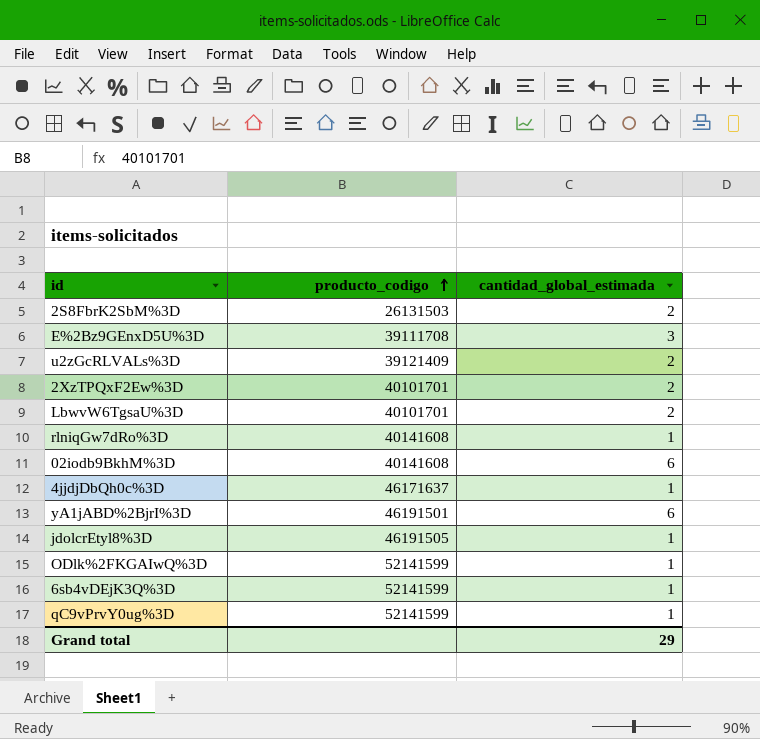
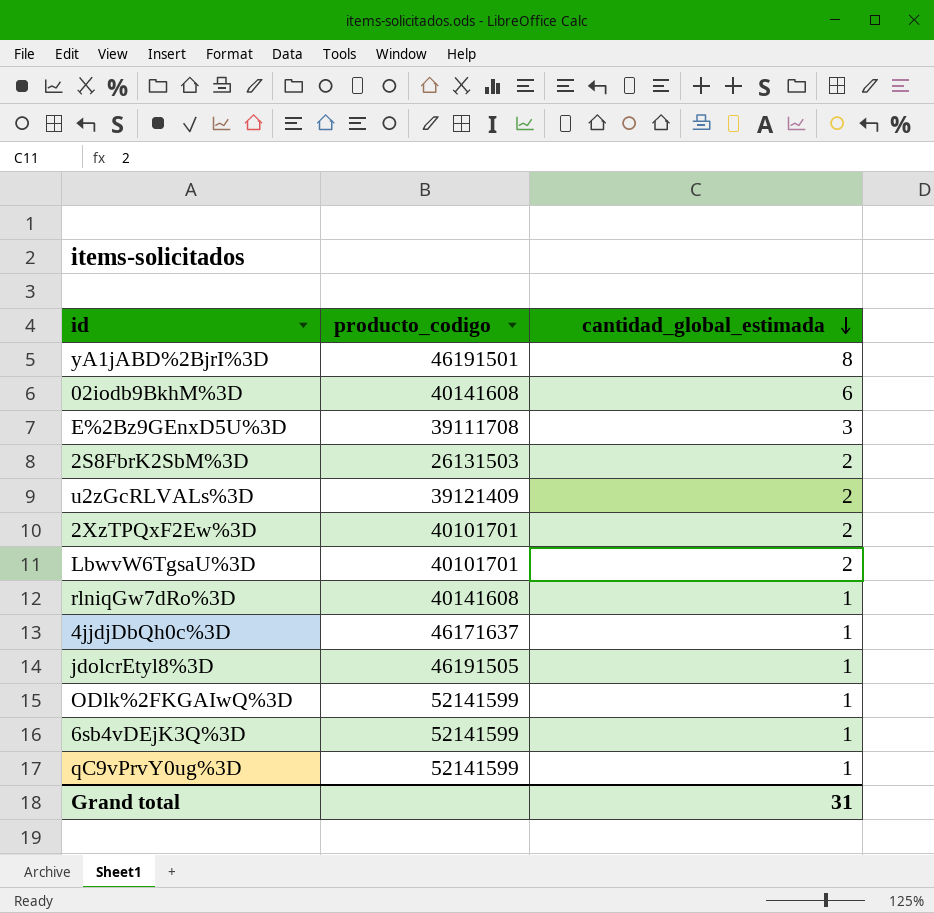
row order: producto_codigo ascending -> cantidad_global_estimada descending
yA1jABD%2BjrI%3D | cantidad_global_estimada: 6 -> 8
Grand total | cantidad_global_estimada: 29 -> 31

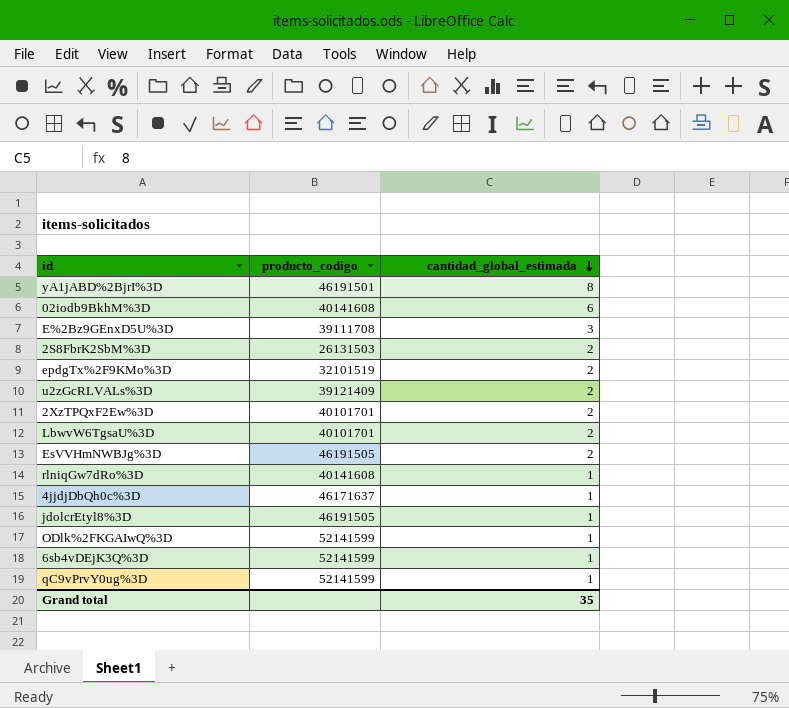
row epdgTx%2F9KMo%3D: none -> 32101519 | 2
row EsVVHmNWBJg%3D: none -> 46191505 | 2
Grand total | cantidad_global_estimada: 31 -> 35

